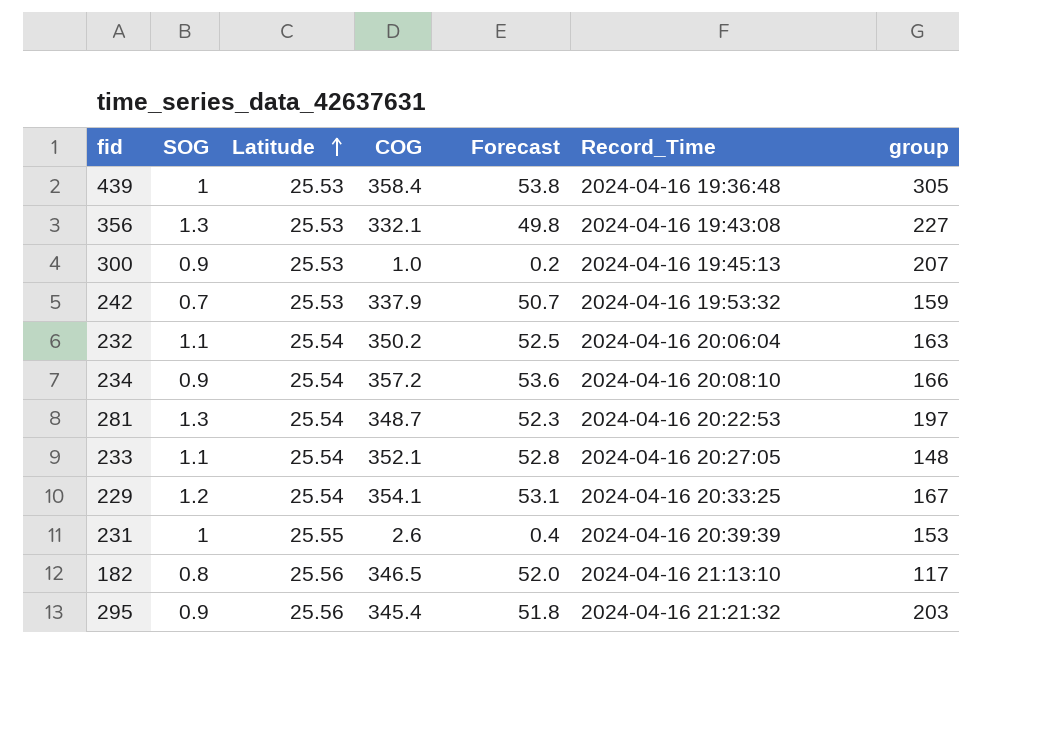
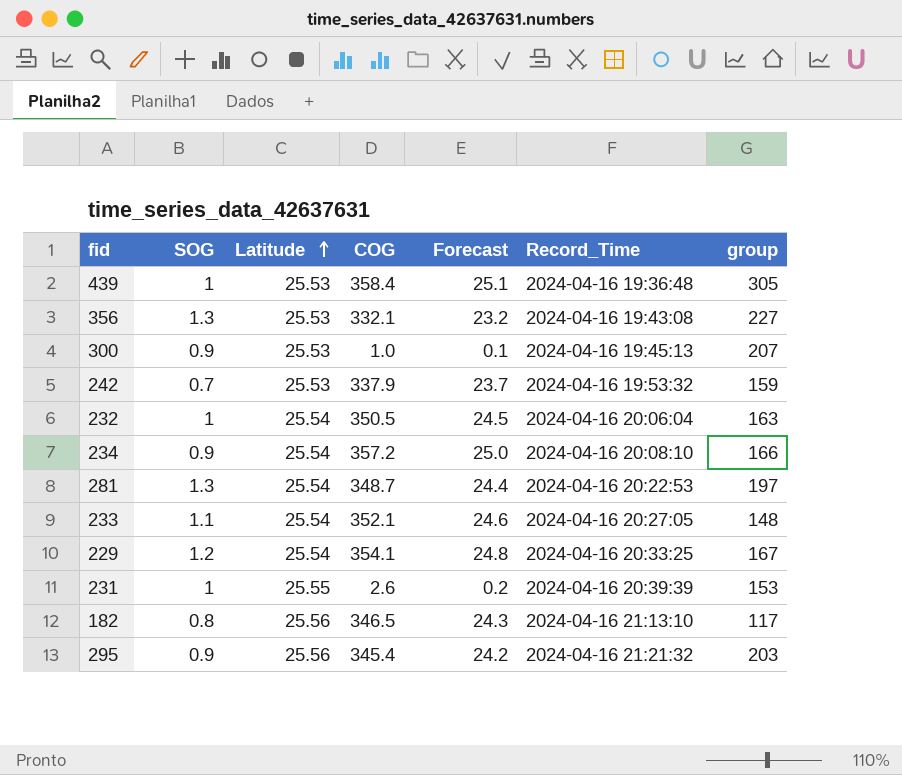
column Forecast | formula: [COG] * 0.15 -> [COG] * 0.07
232 | SOG: 1.1 -> 1
232 | COG: 350.2 -> 350.5

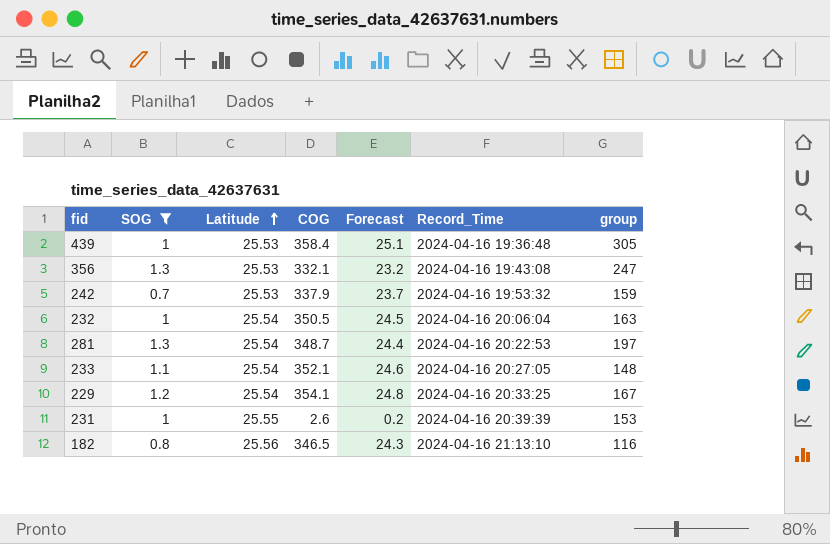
filter: none -> SOG != 0.9
356 | group: 227 -> 247
182 | group: 117 -> 116

